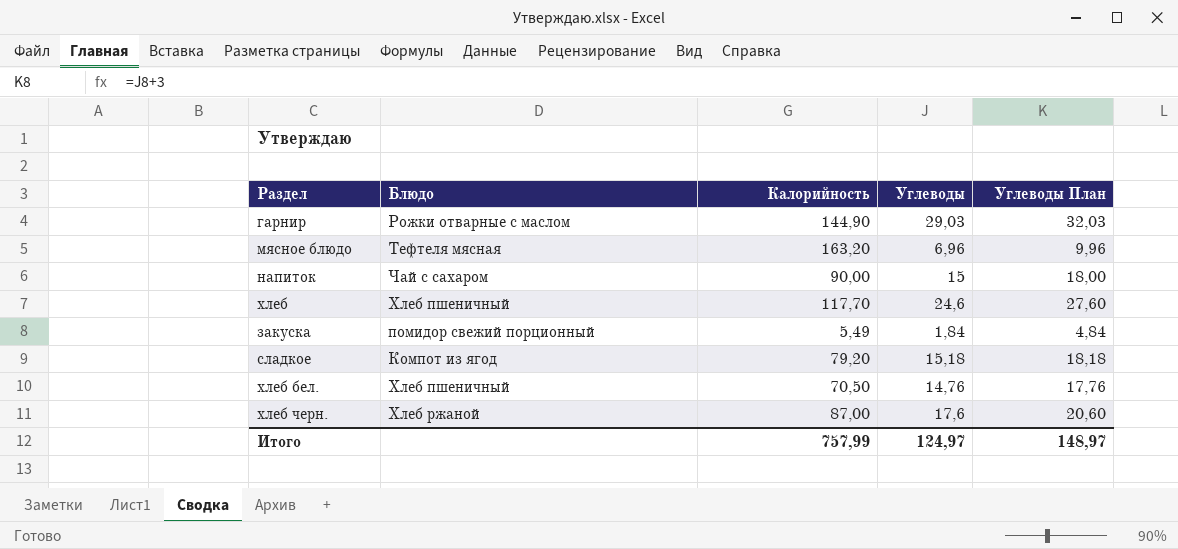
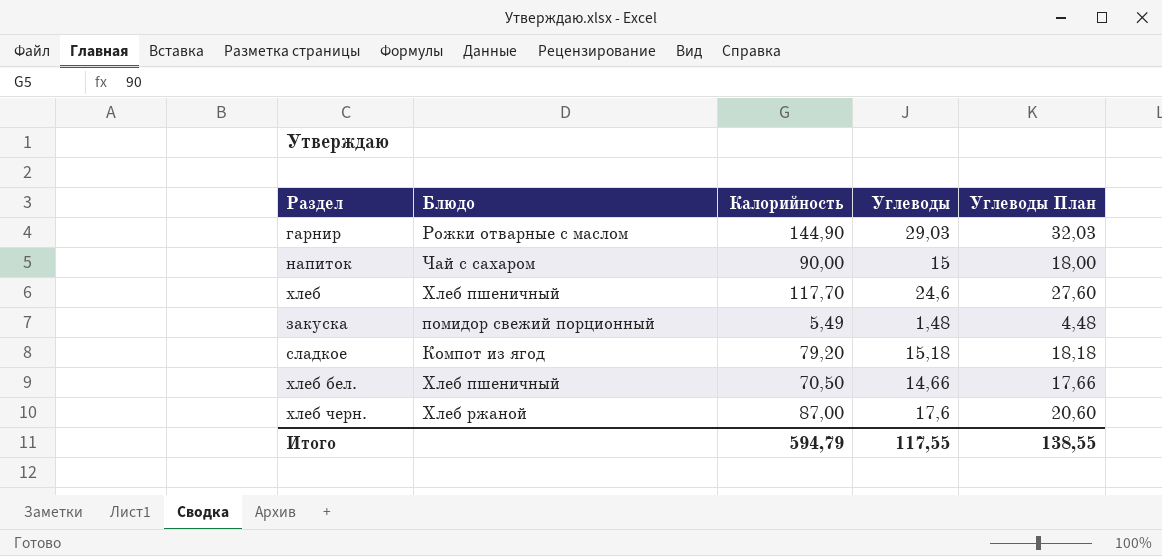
row мясное блюдо: Тефтеля мясная | 163,20 | 6,96 | 9,96 -> none
закуска | Углеводы: 1,84 -> 1,48
закуска | Углеводы План: 4,84 -> 4,48
хлеб бел. | Углеводы: 14,76 -> 14,66
хлеб бел. | Углеводы План: 17,76 -> 17,66
Итого | Калорийность: 757,99 -> 594,79
Итого | Углеводы: 124,97 -> 117,55
Итого | Углеводы План: 148,97 -> 138,55

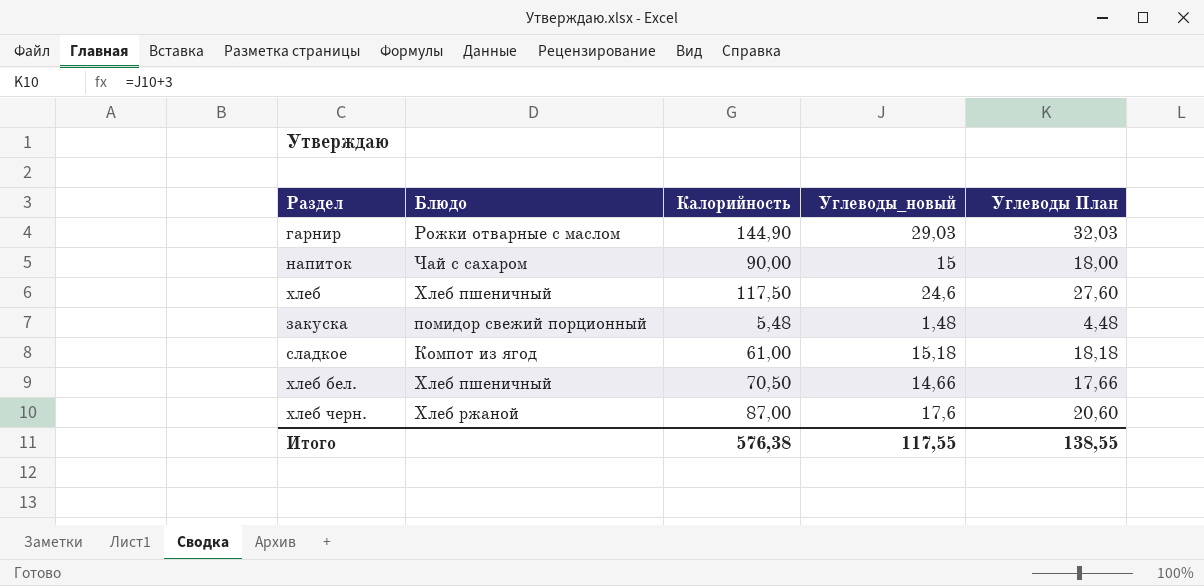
column name: Углеводы -> Углеводы_новый
хлеб | Калорийность: 117,70 -> 117,50
закуска | Калорийность: 5,49 -> 5,48
сладкое | Калорийность: 79,20 -> 61,00
Итого | Калорийность: 594,79 -> 576,38

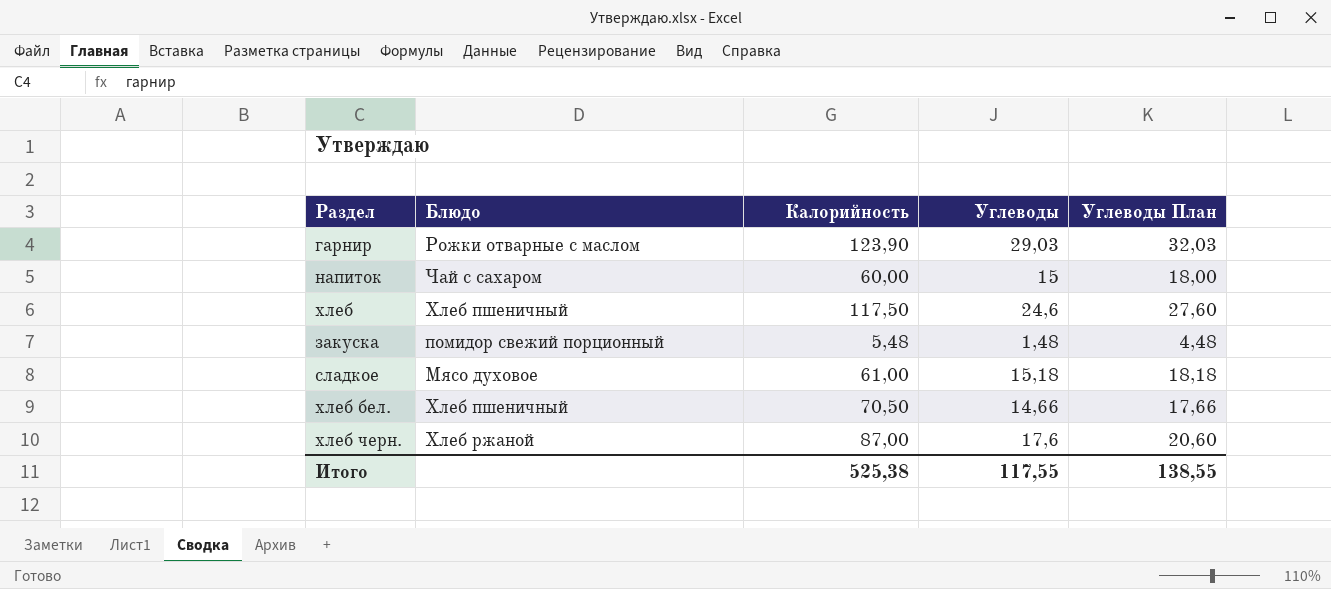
column name: Углеводы_новый -> Углеводы
гарнир | Калорийность: 144,90 -> 123,90
напиток | Калорийность: 90,00 -> 60,00
сладкое | Блюдо: Компот из ягод -> Мясо духовое
Итого | Калорийность: 576,38 -> 525,38

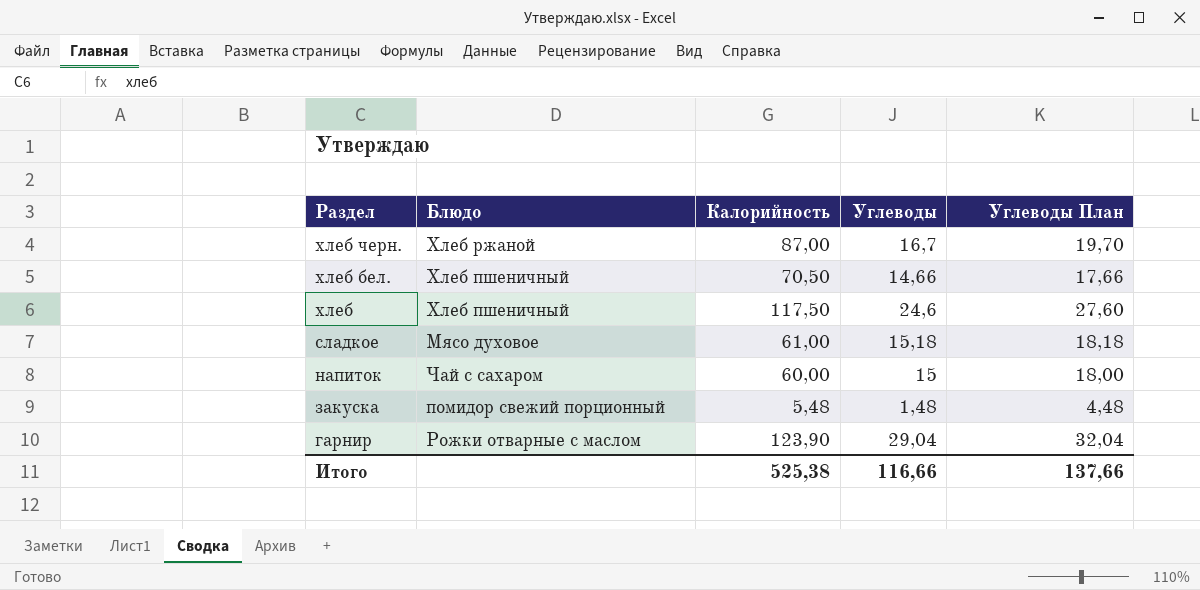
row order: none -> Раздел descending
хлеб черн. | Углеводы: 17,6 -> 16,7
хлеб черн. | Углеводы План: 20,60 -> 19,70
гарнир | Углеводы: 29,03 -> 29,04
гарнир | Углеводы План: 32,03 -> 32,04
Итого | Углеводы: 117,55 -> 116,66
Итого | Углеводы План: 138,55 -> 137,66

